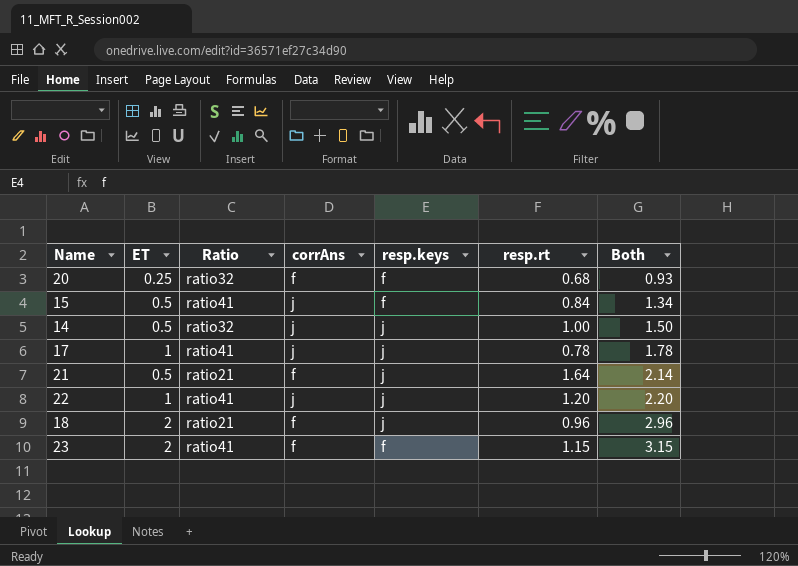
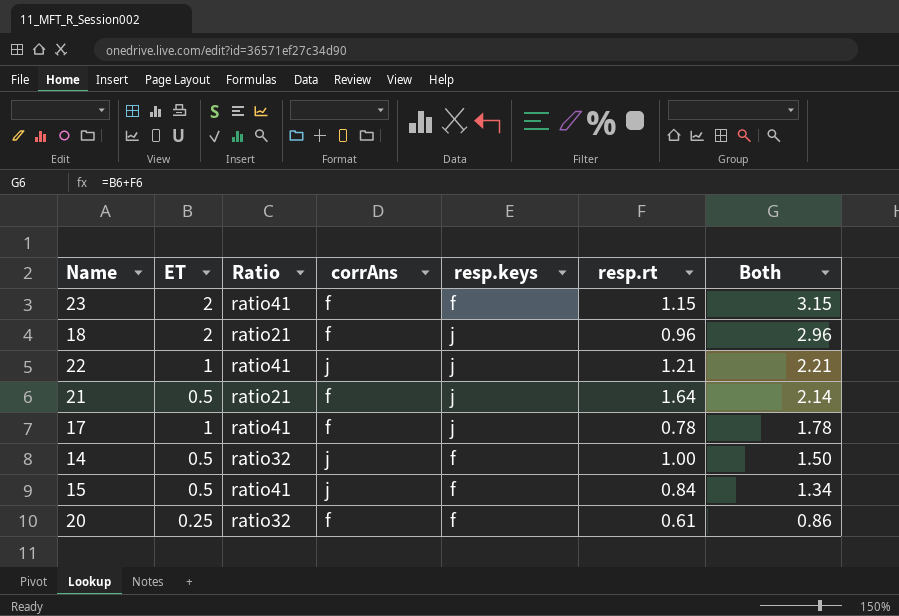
row order: Both ascending -> Both descending
22 | resp.rt: 1.20 -> 1.21
22 | Both: 2.20 -> 2.21
17 | corrAns: j -> f
14 | resp.keys: j -> f
20 | resp.rt: 0.68 -> 0.61
20 | Both: 0.93 -> 0.86

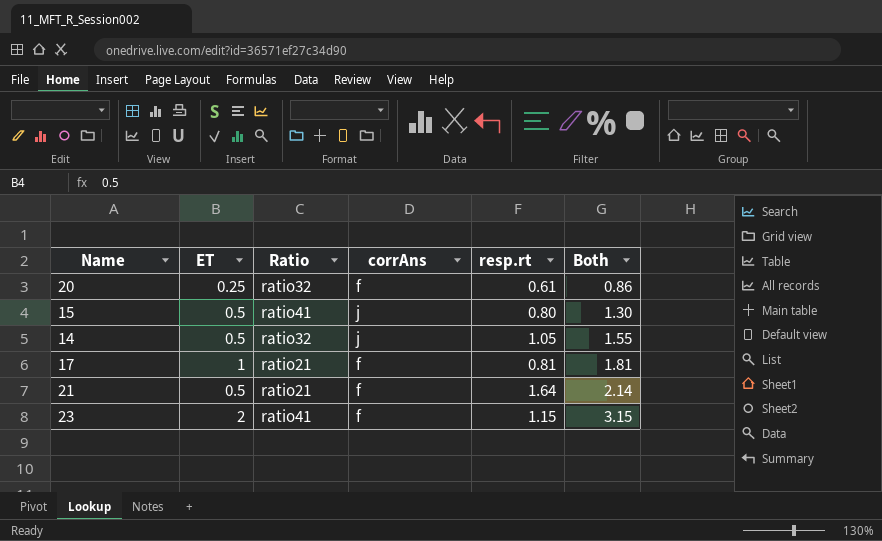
row order: Both descending -> Both ascending
column resp.keys | position: 5 -> none
row 18: 2 | ratio21 | f | j | 0.96 | 2.96 -> none
row 22: 1 | ratio41 | j | j | 1.21 | 2.21 -> none
15 | resp.rt: 0.84 -> 0.80
15 | Both: 1.34 -> 1.30
14 | resp.rt: 1.00 -> 1.05
14 | Both: 1.50 -> 1.55
17 | Ratio: ratio41 -> ratio21
17 | resp.rt: 0.78 -> 0.81
17 | Both: 1.78 -> 1.81

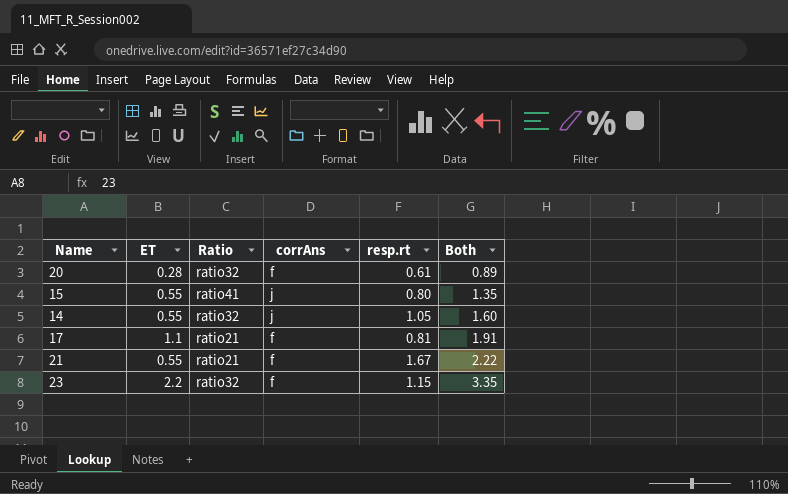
20 | ET: 0.25 -> 0.28
20 | Both: 0.86 -> 0.89
15 | ET: 0.5 -> 0.55
15 | Both: 1.30 -> 1.35
14 | ET: 0.5 -> 0.55
14 | Both: 1.55 -> 1.60
17 | ET: 1 -> 1.1
17 | Both: 1.81 -> 1.91
21 | ET: 0.5 -> 0.55
21 | resp.rt: 1.64 -> 1.67
21 | Both: 2.14 -> 2.22
23 | ET: 2 -> 2.2
23 | Ratio: ratio41 -> ratio32
23 | Both: 3.15 -> 3.35

